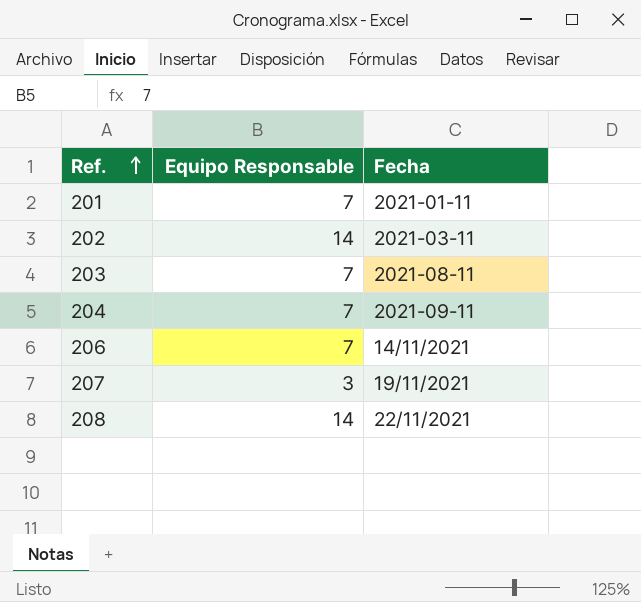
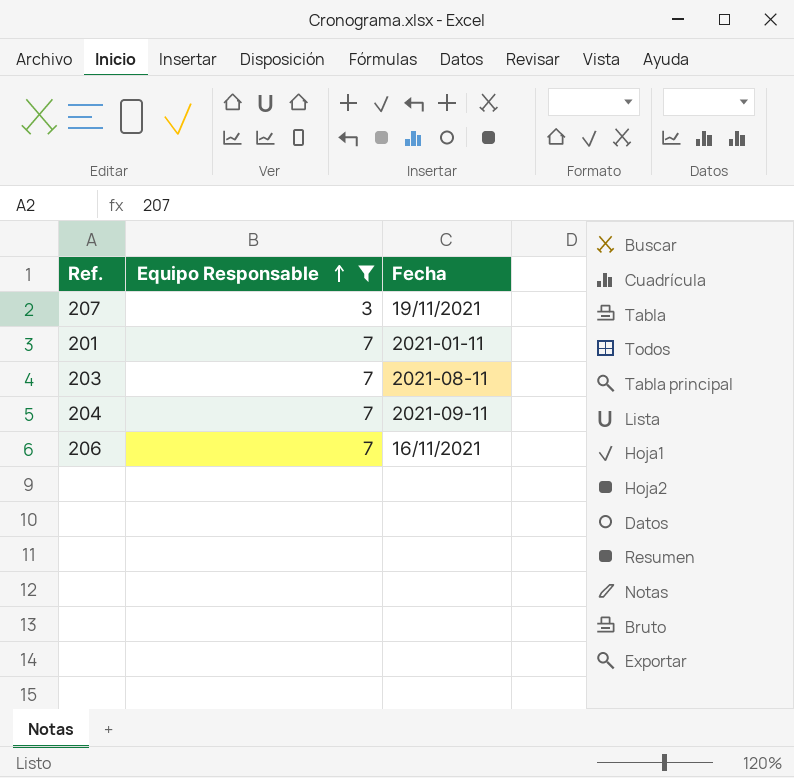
filter: none -> Equipo Responsable != 14
row order: Ref. ascending -> Equipo Responsable ascending
206 | Fecha: 14/11/2021 -> 16/11/2021

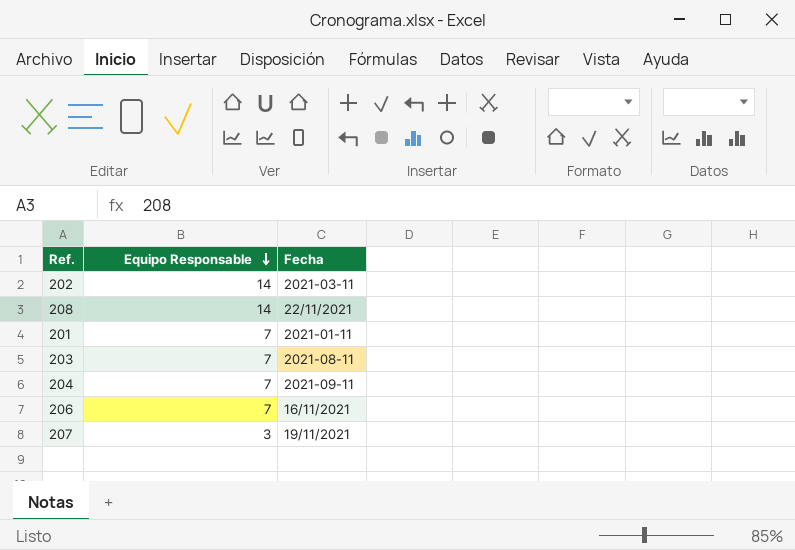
filter: Equipo Responsable != 14 -> none
row order: Equipo Responsable ascending -> Equipo Responsable descending

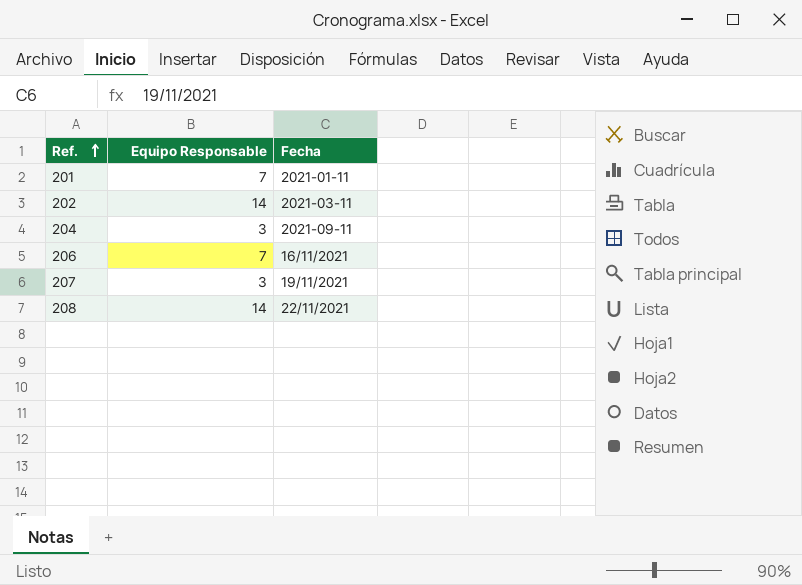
row order: Equipo Responsable descending -> Ref. ascending
row 203: 7 | 2021-08-11 -> none
204 | Equipo Responsable: 7 -> 3

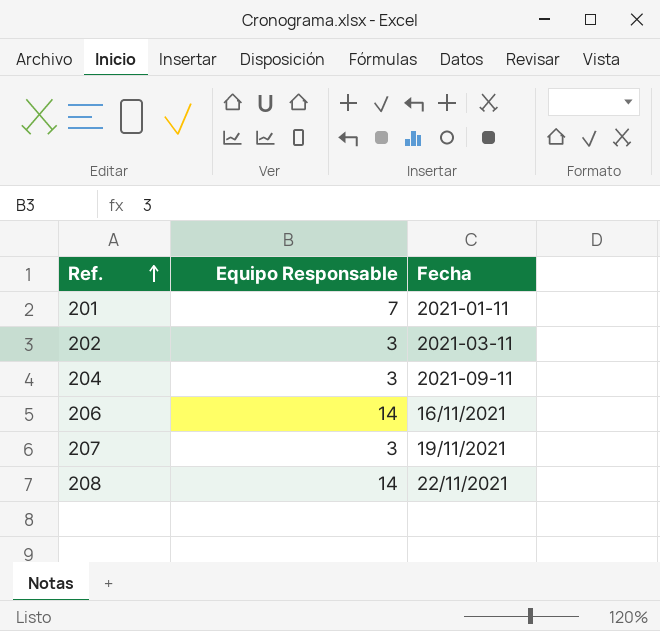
202 | Equipo Responsable: 14 -> 3
206 | Equipo Responsable: 7 -> 14

